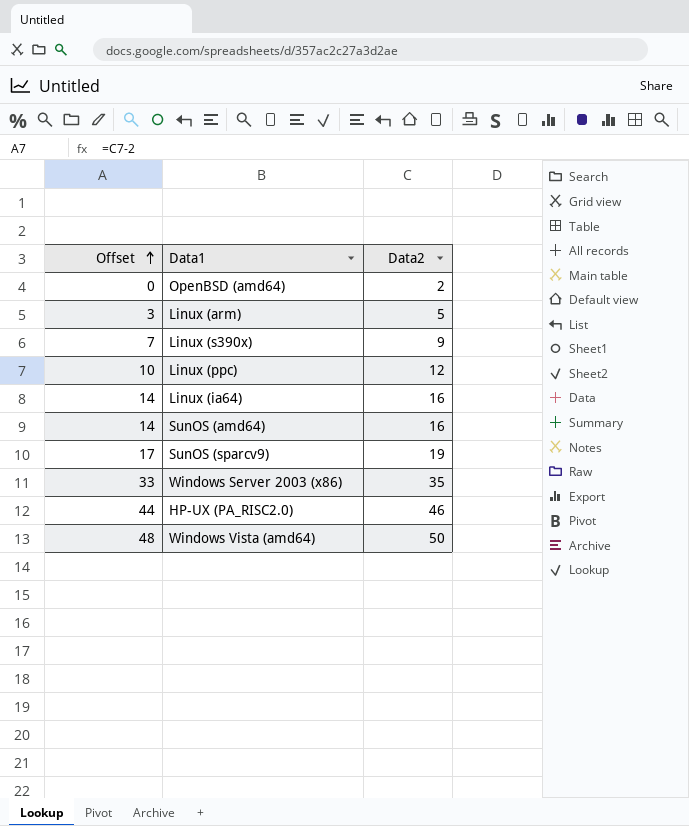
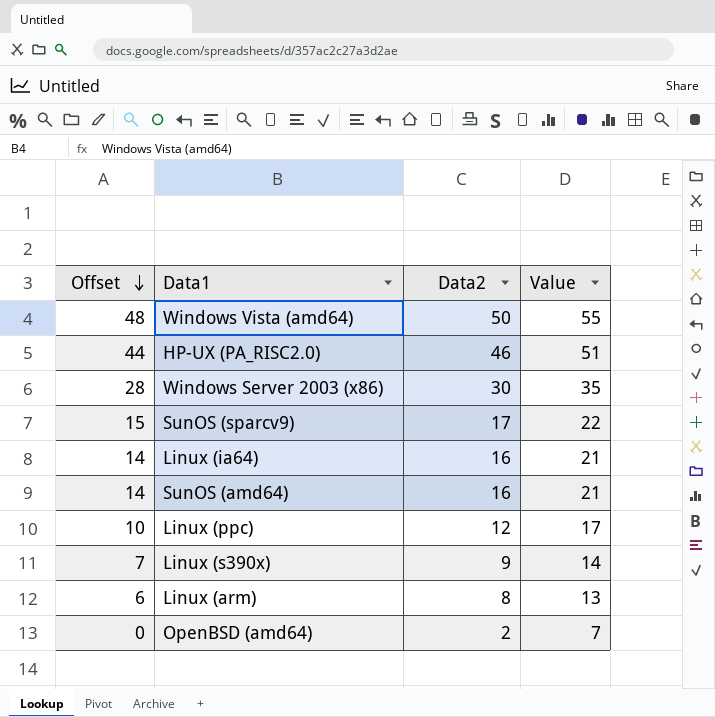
row order: Offset ascending -> Offset descending
column Value | formula: none -> [Data2] + 5
Windows Server 2003 (x86) | Offset: 33 -> 28
Windows Server 2003 (x86) | Data2: 35 -> 30
SunOS (sparcv9) | Offset: 17 -> 15
SunOS (sparcv9) | Data2: 19 -> 17
Linux (arm) | Offset: 3 -> 6
Linux (arm) | Data2: 5 -> 8

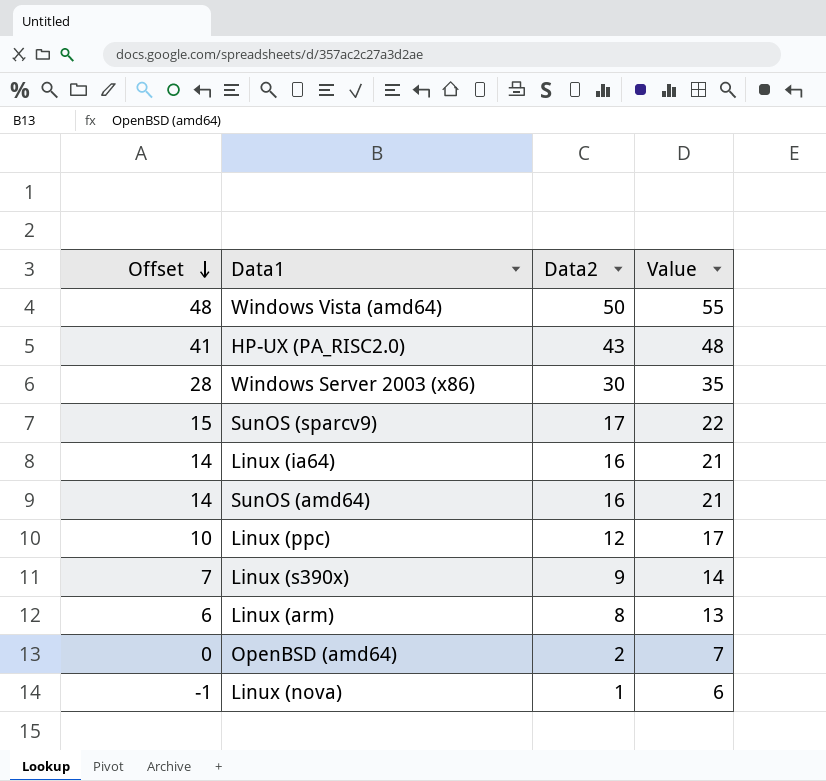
HP-UX (PA_RISC2.0) | Offset: 44 -> 41
HP-UX (PA_RISC2.0) | Data2: 46 -> 43
HP-UX (PA_RISC2.0) | Value: 51 -> 48
row Linux (nova): none -> -1 | 1 | 6

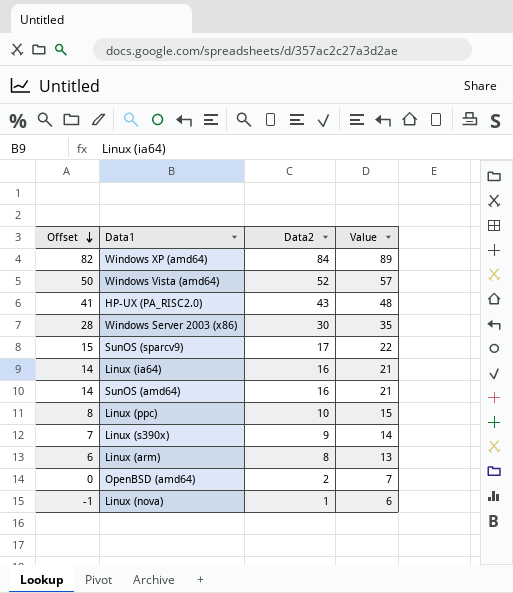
row Windows XP (amd64): none -> 82 | 84 | 89
Windows Vista (amd64) | Offset: 48 -> 50
Windows Vista (amd64) | Data2: 50 -> 52
Windows Vista (amd64) | Value: 55 -> 57
Linux (ppc) | Offset: 10 -> 8
Linux (ppc) | Data2: 12 -> 10
Linux (ppc) | Value: 17 -> 15

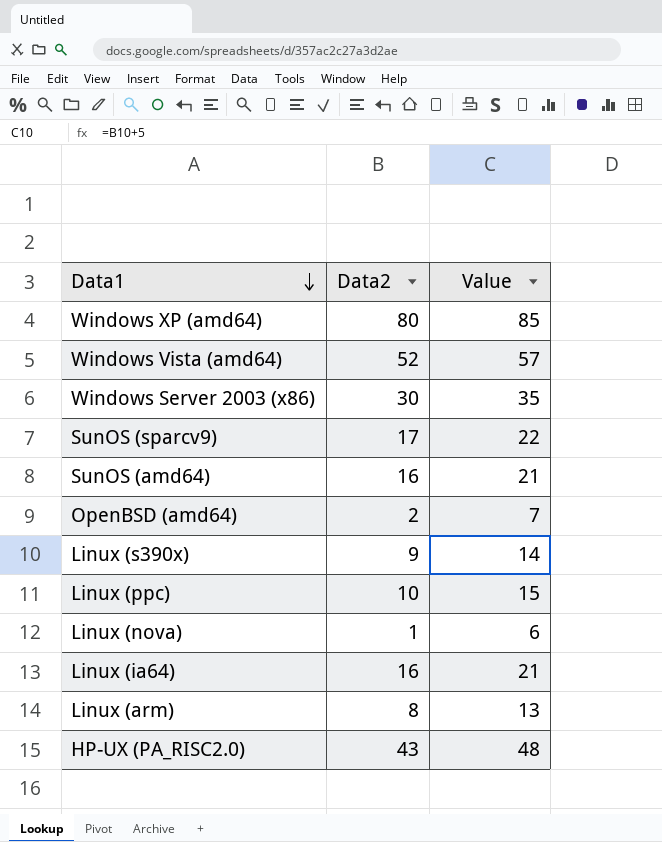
row order: Offset descending -> Data1 descending
column Offset | formula: [Data2] - 2 -> none
Windows XP (amd64) | Data2: 84 -> 80
Windows XP (amd64) | Value: 89 -> 85

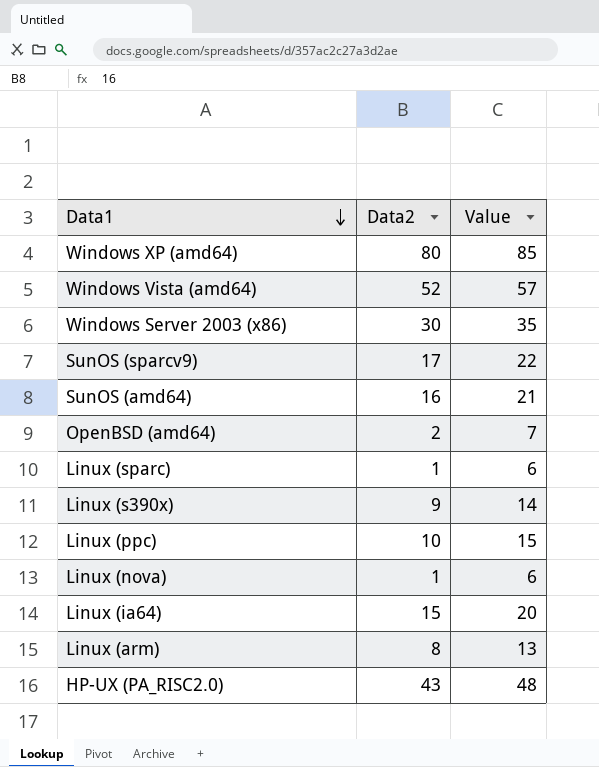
row Linux (sparc): none -> 1 | 6
Linux (ia64) | Data2: 16 -> 15
Linux (ia64) | Value: 21 -> 20

